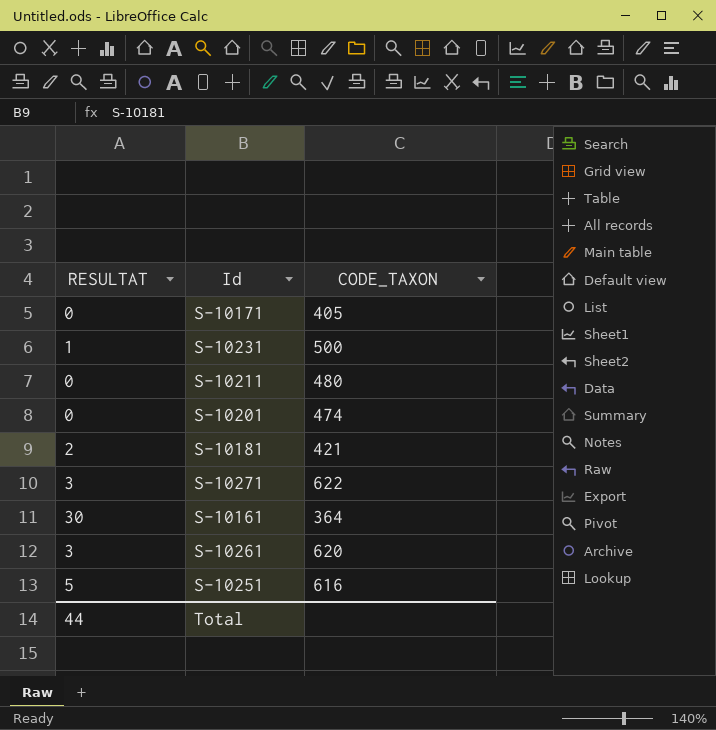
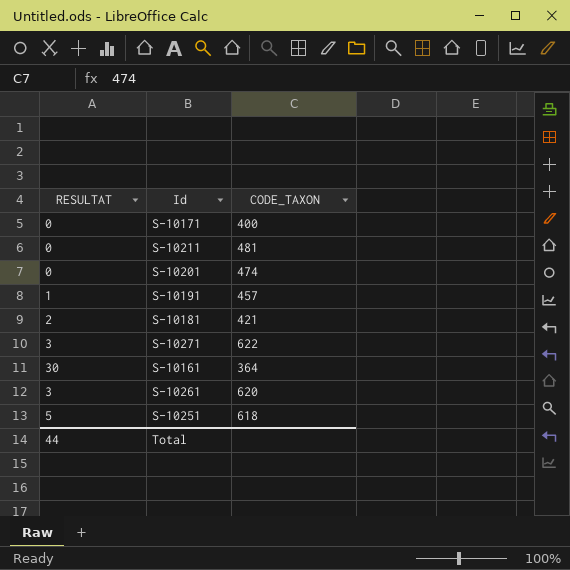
row S-10231: 1 | 500 -> none
S-10171 | CODE_TAXON: 405 -> 400
S-10211 | CODE_TAXON: 480 -> 481
row S-10191: none -> 1 | 457
S-10251 | CODE_TAXON: 616 -> 618

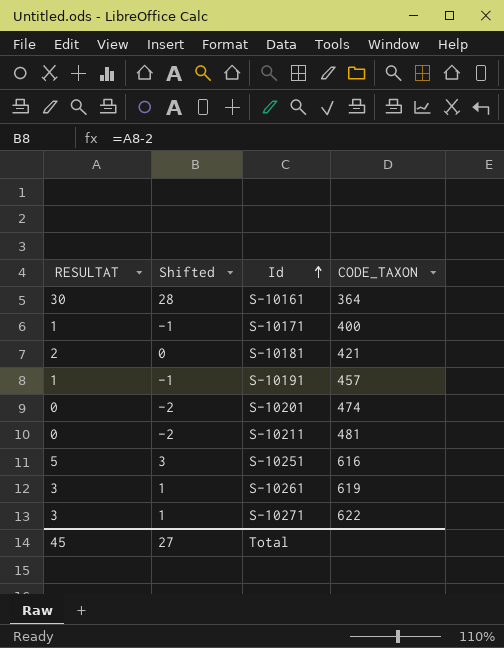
row order: none -> Id ascending
column Shifted | formula: none -> [RESULTAT] - 2
S-10171 | RESULTAT: 0 -> 1
S-10251 | CODE_TAXON: 618 -> 616
S-10261 | CODE_TAXON: 620 -> 619
Total | RESULTAT: 44 -> 45

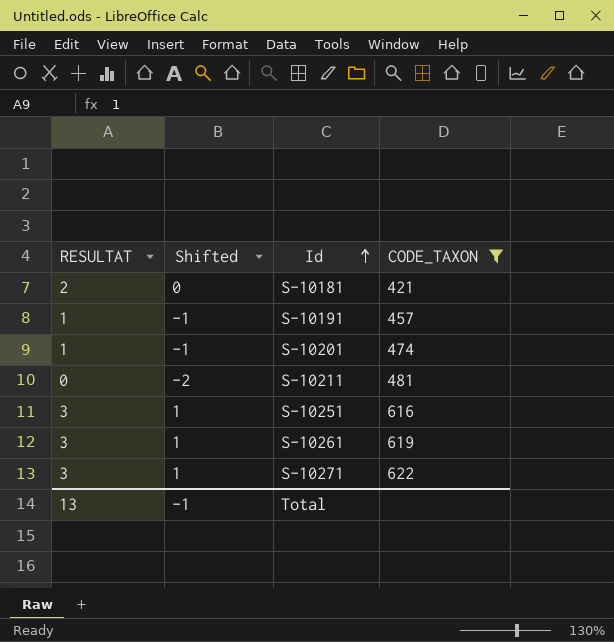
filter: none -> CODE_TAXON >= 421
S-10201 | RESULTAT: 0 -> 1
S-10201 | Shifted: -2 -> -1
S-10251 | RESULTAT: 5 -> 3
S-10251 | Shifted: 3 -> 1
Total | RESULTAT: 45 -> 13
Total | Shifted: 27 -> -1

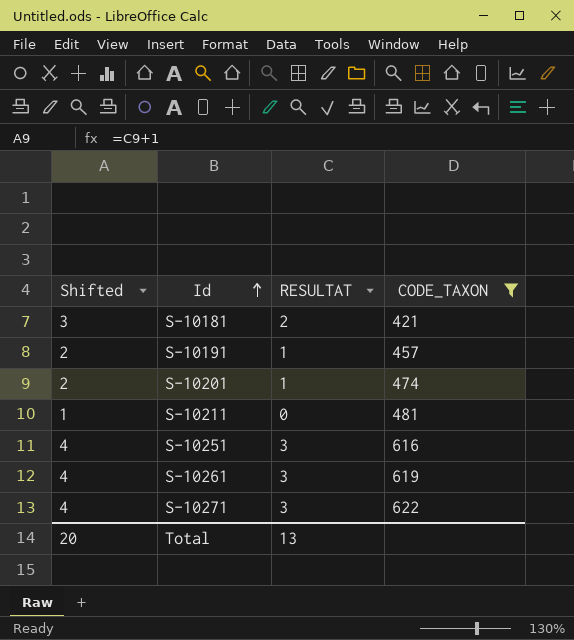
column Shifted | formula: [RESULTAT] - 2 -> [RESULTAT] + 1
column RESULTAT | position: 1 -> 3
Total | Shifted: -1 -> 20

